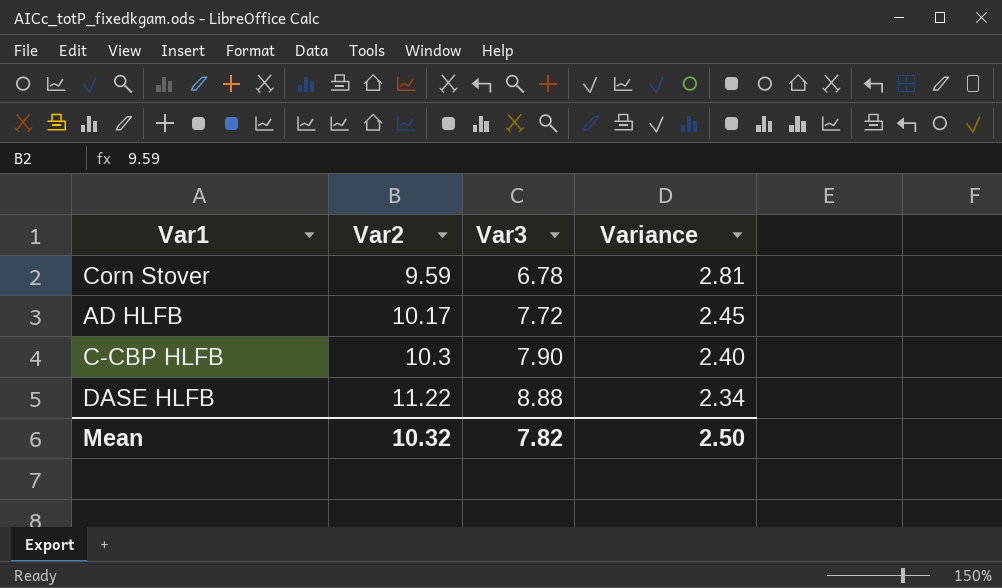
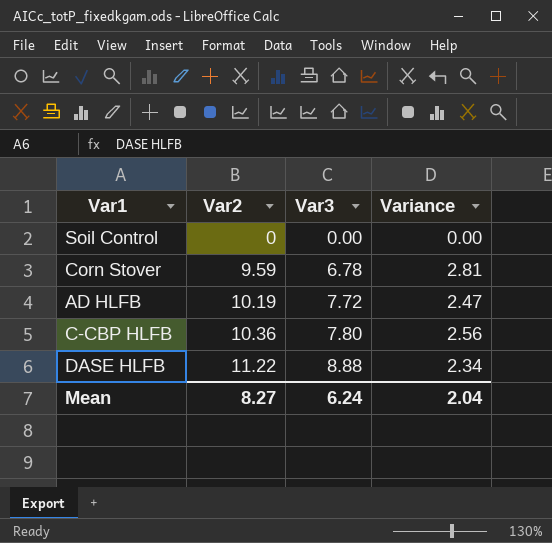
row Soil Control: none -> 0 | 0.00 | 0.00
AD HLFB | Var2: 10.17 -> 10.19
AD HLFB | Variance: 2.45 -> 2.47
C-CBP HLFB | Var2: 10.3 -> 10.36
C-CBP HLFB | Var3: 7.90 -> 7.80
C-CBP HLFB | Variance: 2.40 -> 2.56
Mean | Var2: 10.32 -> 8.27
Mean | Var3: 7.82 -> 6.24
Mean | Variance: 2.50 -> 2.04

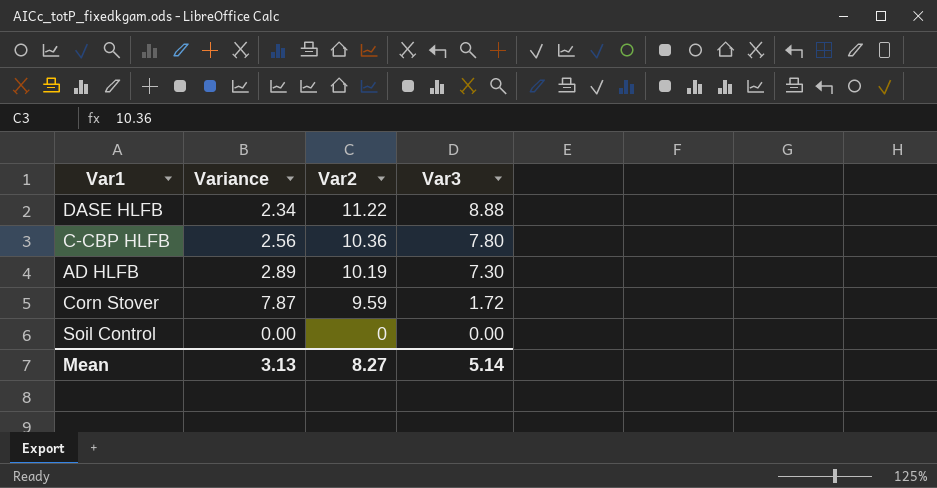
row order: Var2 ascending -> Var2 descending
column Variance | position: 4 -> 2
AD HLFB | Variance: 2.47 -> 2.89
AD HLFB | Var3: 7.72 -> 7.30
Corn Stover | Variance: 2.81 -> 7.87
Corn Stover | Var3: 6.78 -> 1.72
Mean | Variance: 2.04 -> 3.13
Mean | Var3: 6.24 -> 5.14

